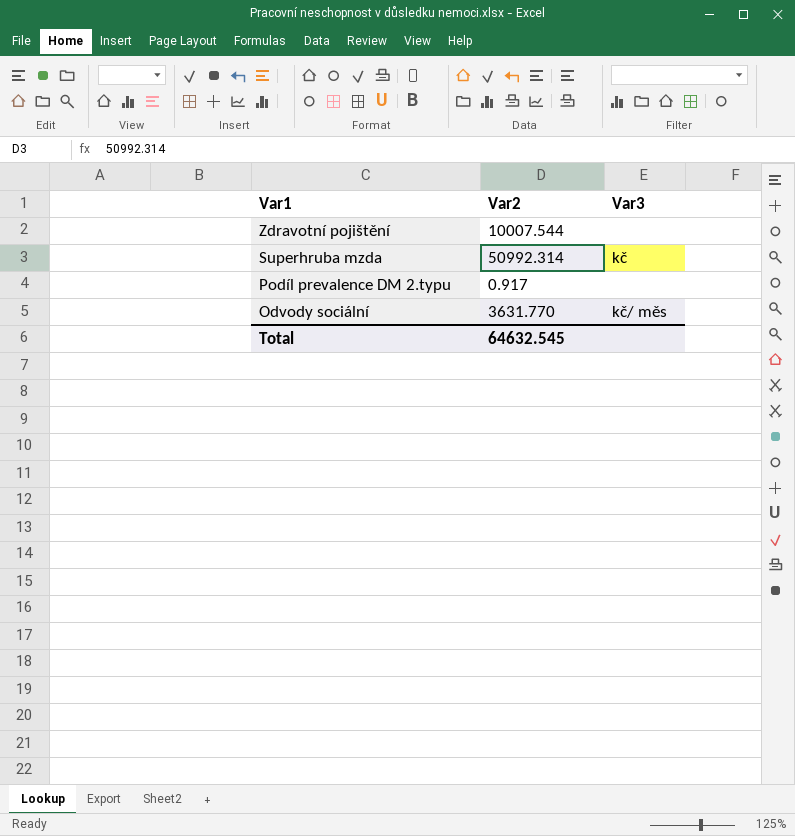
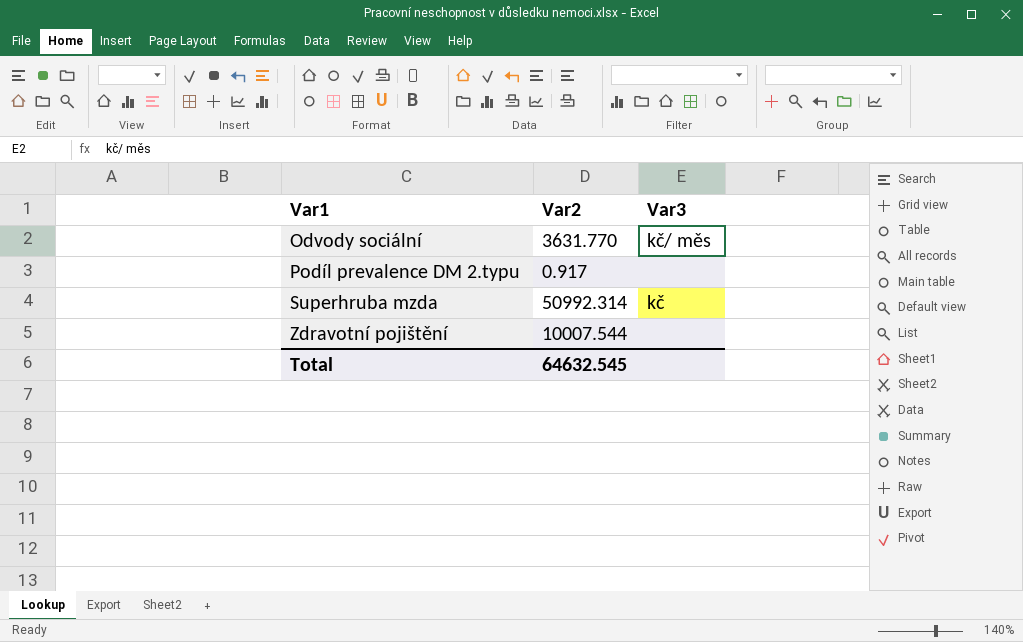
row order: Var1 descending -> Var1 ascending

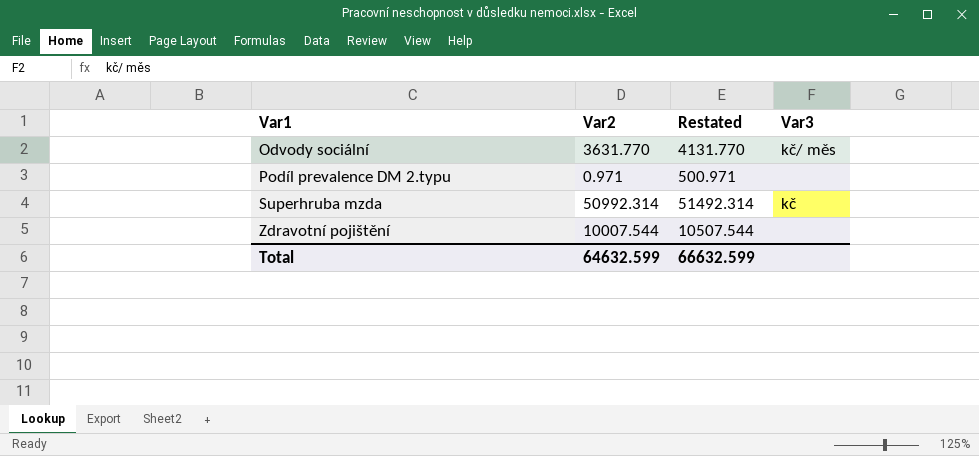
column Restated | formula: none -> [Var2] + 500
Podíl prevalence DM 2.typu | Var2: 0.917 -> 0.971
Total | Var2: 64632.545 -> 64632.599

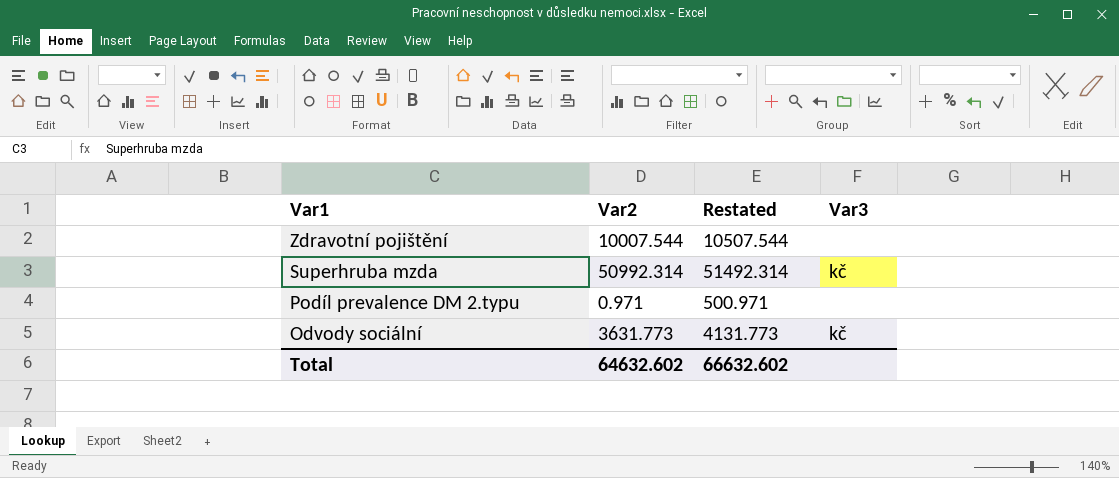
row order: Var1 ascending -> Var1 descending
Odvody sociální | Var2: 3631.770 -> 3631.773
Odvody sociální | Restated: 4131.770 -> 4131.773
Odvody sociální | Var3: kč/ měs -> kč
Total | Var2: 64632.599 -> 64632.602
Total | Restated: 66632.599 -> 66632.602

